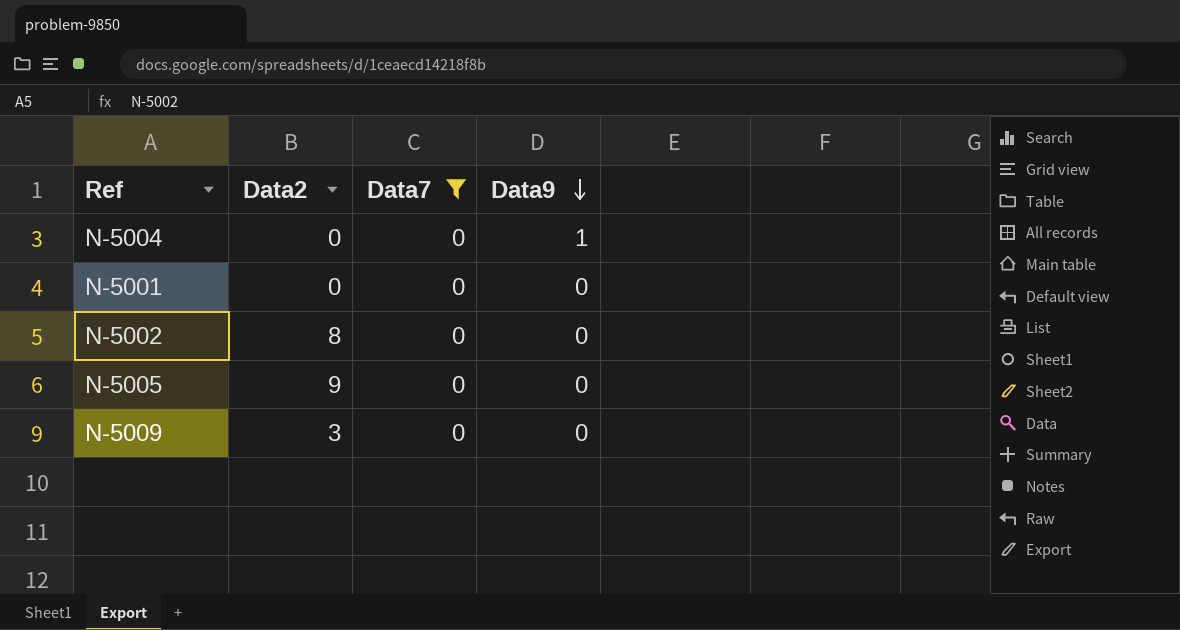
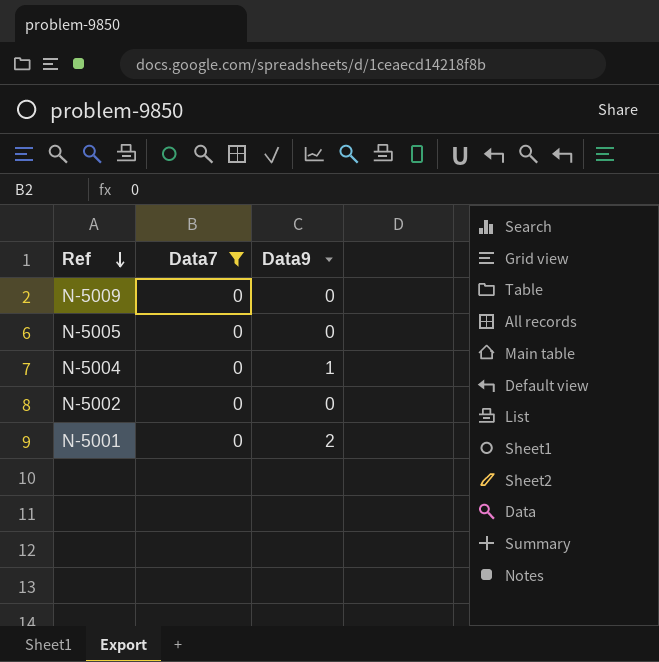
row order: Data9 descending -> Ref descending
column Data2 | position: 2 -> none
N-5001 | Data9: 0 -> 2

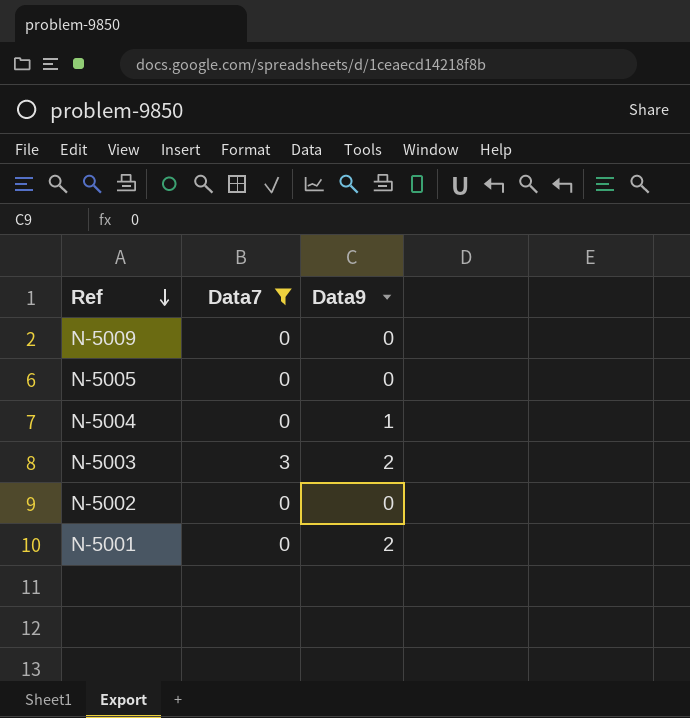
row N-5003: none -> 3 | 2

